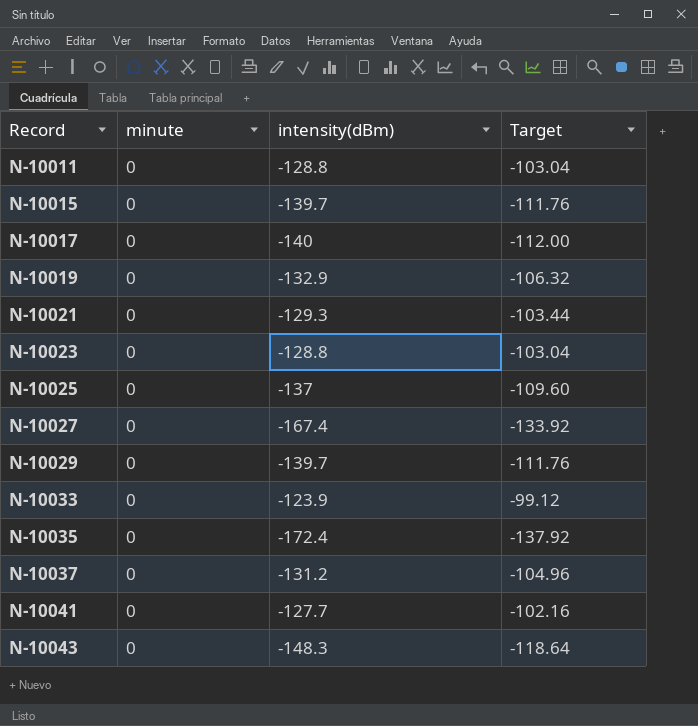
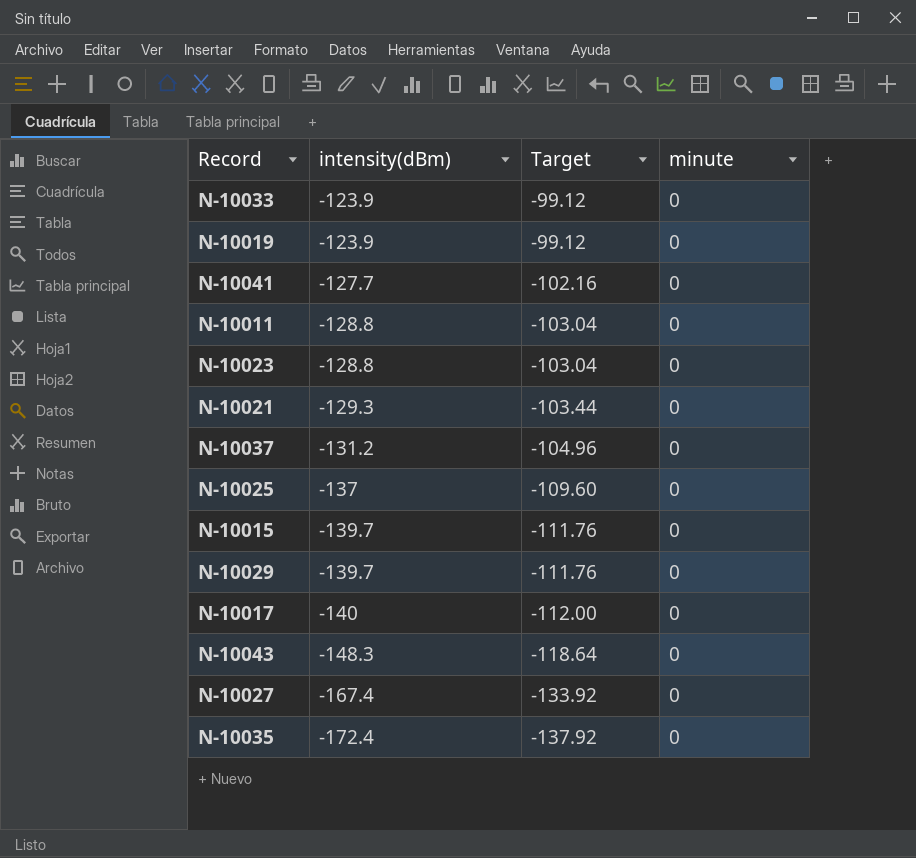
row order: Record ascending -> intensity(dBm) descending
column minute | position: 2 -> 4
N-10019 | intensity(dBm): -132.9 -> -123.9
N-10019 | Target: -106.32 -> -99.12

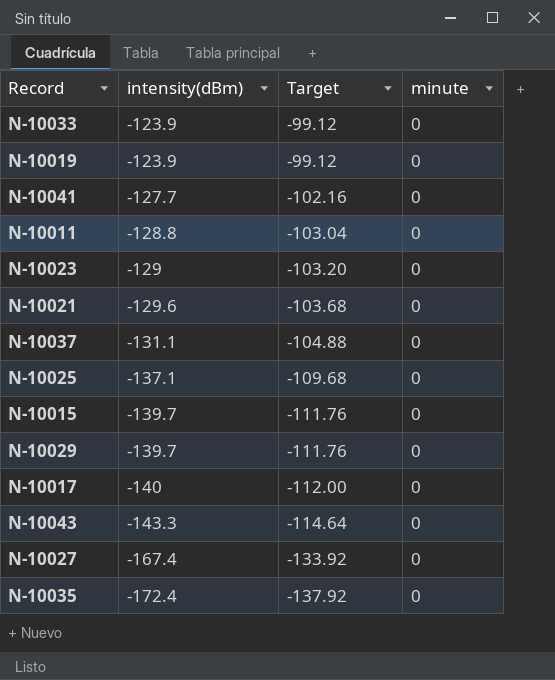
N-10023 | intensity(dBm): -128.8 -> -129
N-10023 | Target: -103.04 -> -103.20
N-10021 | intensity(dBm): -129.3 -> -129.6
N-10021 | Target: -103.44 -> -103.68
N-10037 | intensity(dBm): -131.2 -> -131.1
N-10037 | Target: -104.96 -> -104.88
N-10025 | intensity(dBm): -137 -> -137.1
N-10025 | Target: -109.60 -> -109.68
N-10043 | intensity(dBm): -148.3 -> -143.3
N-10043 | Target: -118.64 -> -114.64

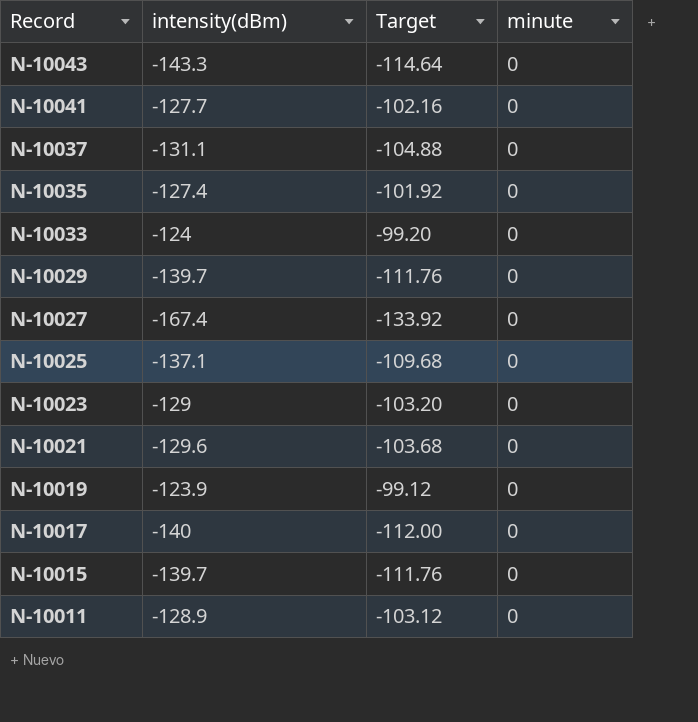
row order: intensity(dBm) descending -> Record descending
N-10035 | intensity(dBm): -172.4 -> -127.4
N-10035 | Target: -137.92 -> -101.92
N-10033 | intensity(dBm): -123.9 -> -124
N-10033 | Target: -99.12 -> -99.20
N-10011 | intensity(dBm): -128.8 -> -128.9
N-10011 | Target: -103.04 -> -103.12

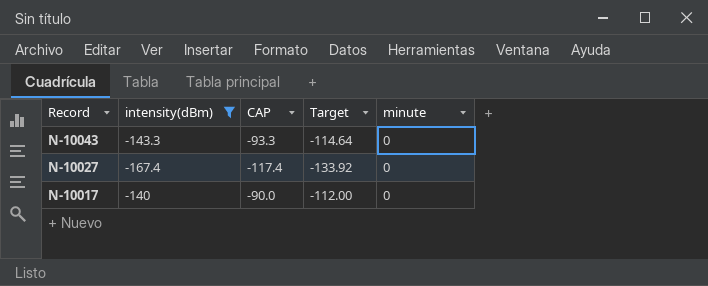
filter: none -> intensity(dBm) <= -140
column CAP | formula: none -> [intensity(dBm)] + 50

